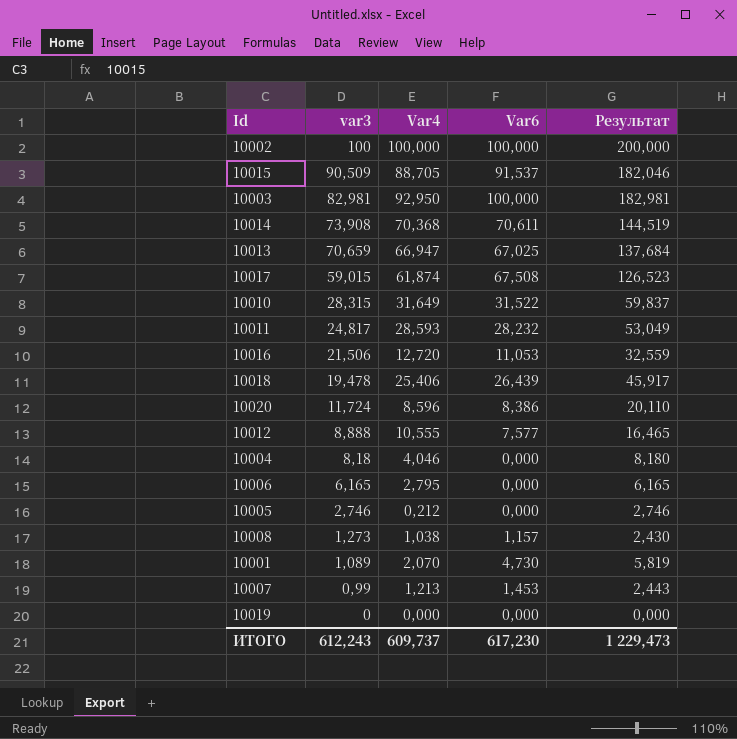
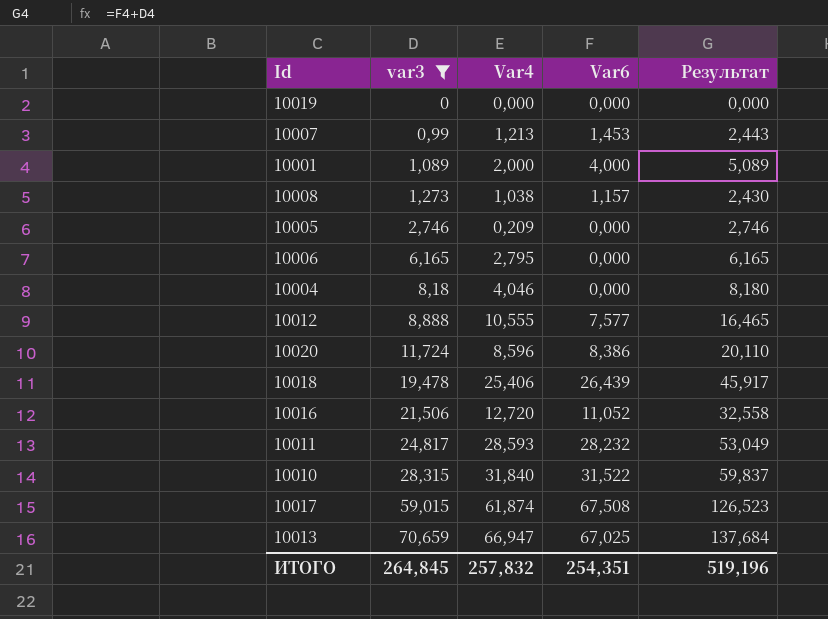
filter: none -> var3 <= 70,659
row order: var3 descending -> var3 ascending
10001 | Var4: 2,070 -> 2,000
10001 | Var6: 4,730 -> 4,000
10001 | Результат: 5,819 -> 5,089
10005 | Var4: 0,212 -> 0,209
10016 | Var6: 11,053 -> 11,052
10016 | Результат: 32,559 -> 32,558
10010 | Var4: 31,649 -> 31,840
ИТОГО | var3: 612,243 -> 264,845
ИТОГО | Var4: 609,737 -> 257,832
ИТОГО | Var6: 617,230 -> 254,351
ИТОГО | Результат: 1 229,473 -> 519,196

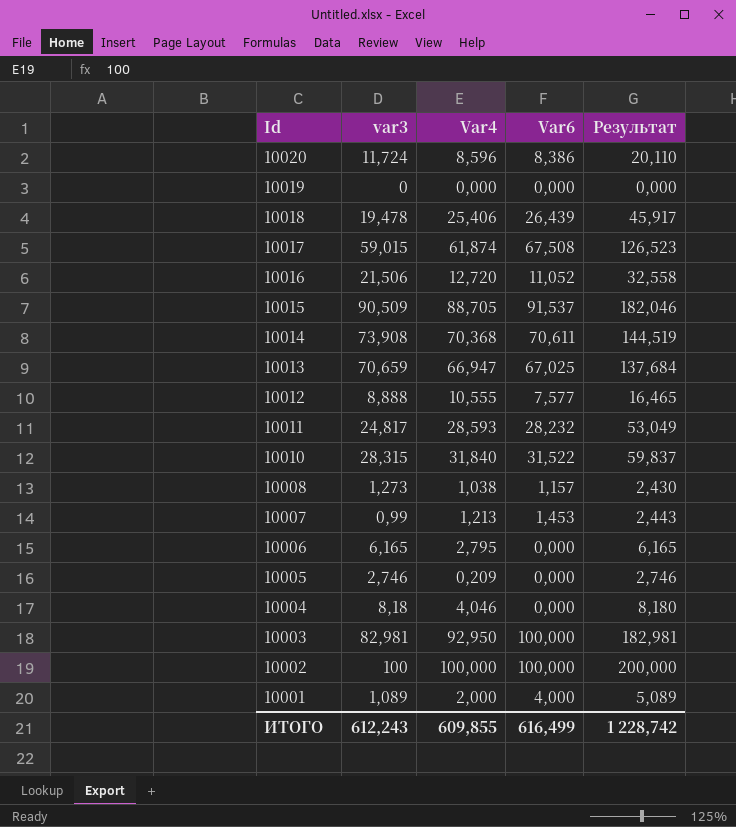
filter: var3 <= 70,659 -> none
row order: var3 ascending -> Id descending
ИТОГО | var3: 264,845 -> 612,243
ИТОГО | Var4: 257,832 -> 609,855
ИТОГО | Var6: 254,351 -> 616,499
ИТОГО | Результат: 519,196 -> 1 228,742

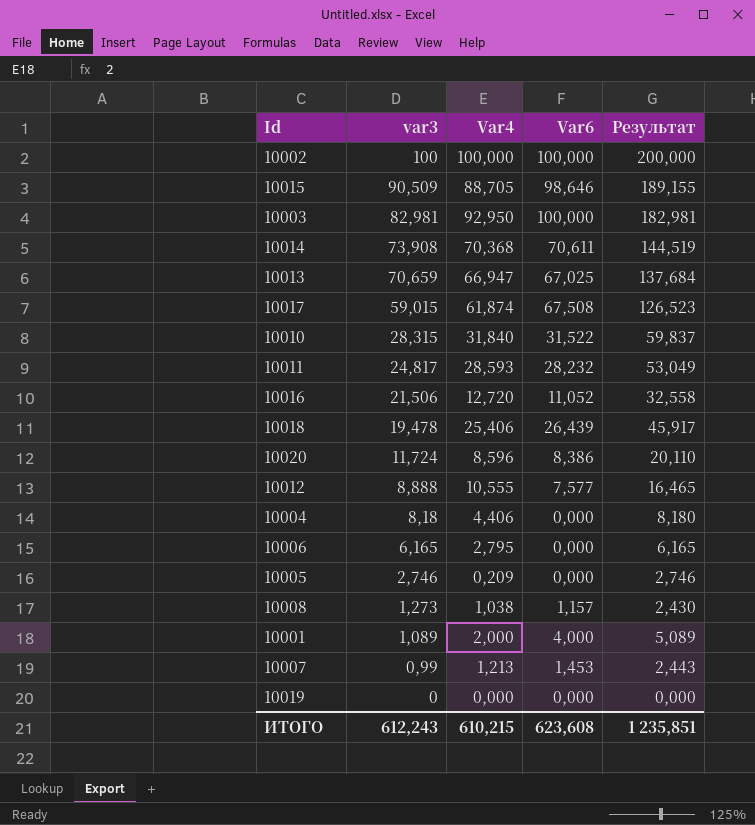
row order: Id descending -> var3 descending
10015 | Var6: 91,537 -> 98,646
10015 | Результат: 182,046 -> 189,155
10004 | Var4: 4,046 -> 4,406
ИТОГО | Var4: 609,855 -> 610,215
ИТОГО | Var6: 616,499 -> 623,608
ИТОГО | Результат: 1 228,742 -> 1 235,851

